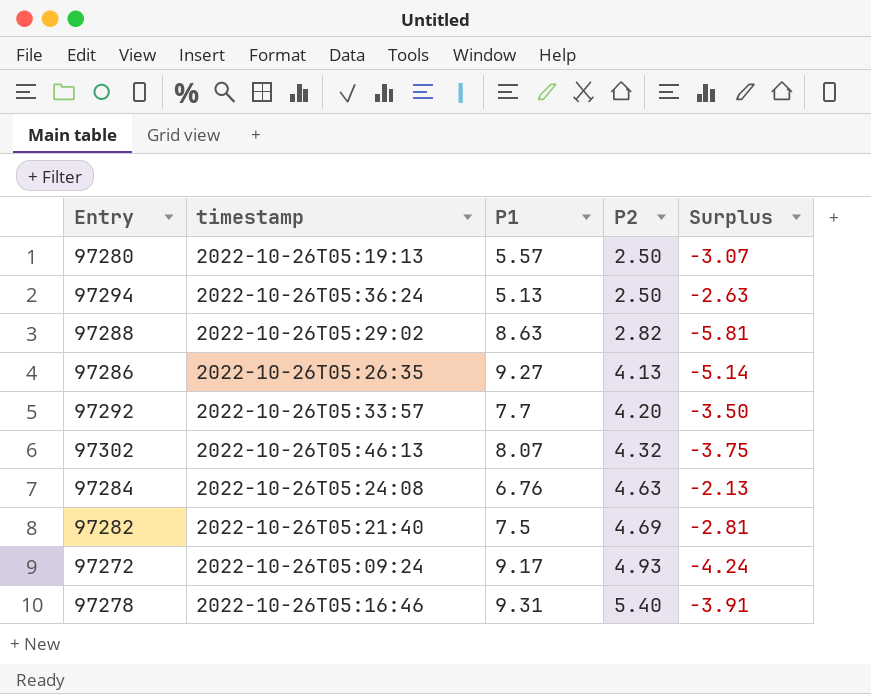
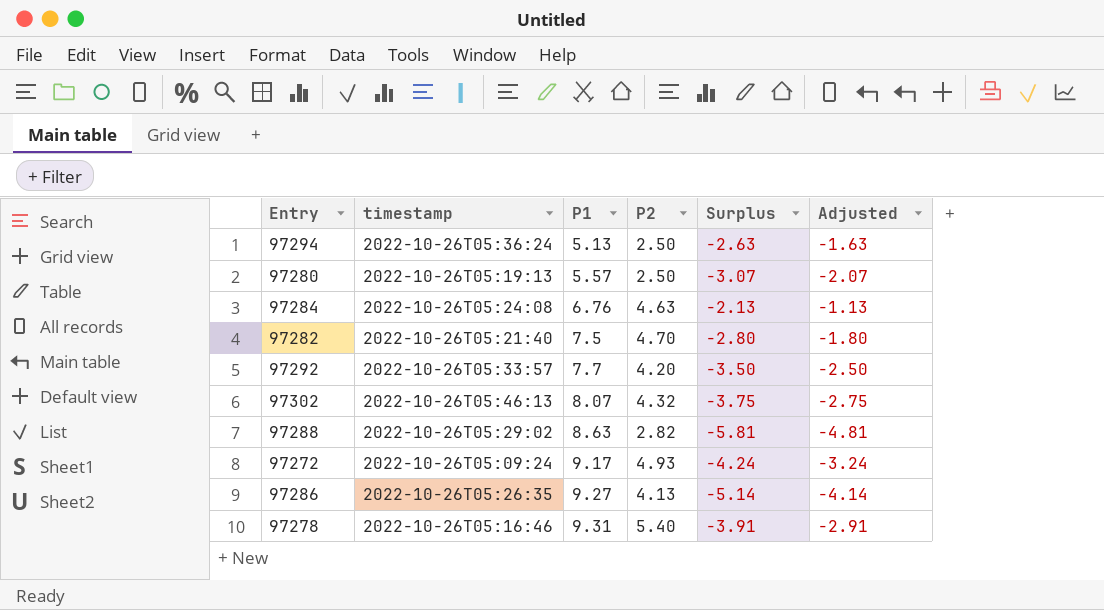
row order: P2 ascending -> P1 ascending
column Adjusted | formula: none -> [Surplus] + 1
97282 | P2: 4.69 -> 4.70
97282 | Surplus: -2.81 -> -2.80

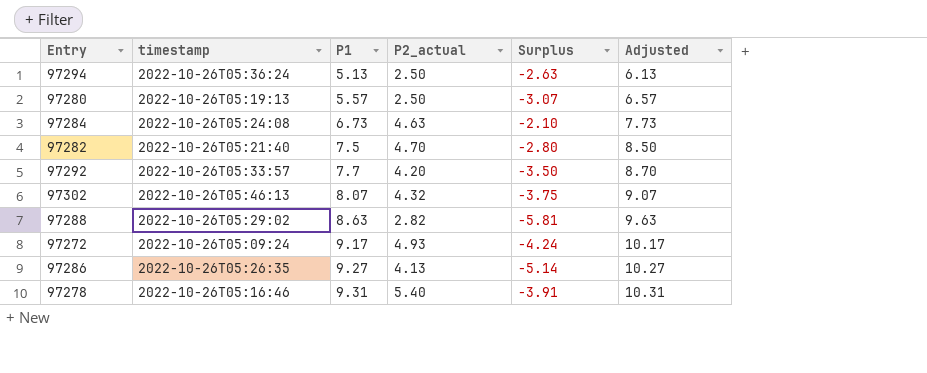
column name: P2 -> P2_actual
column Adjusted | formula: [Surplus] + 1 -> [P1] + 1
97284 | P1: 6.76 -> 6.73
97284 | Surplus: -2.13 -> -2.10

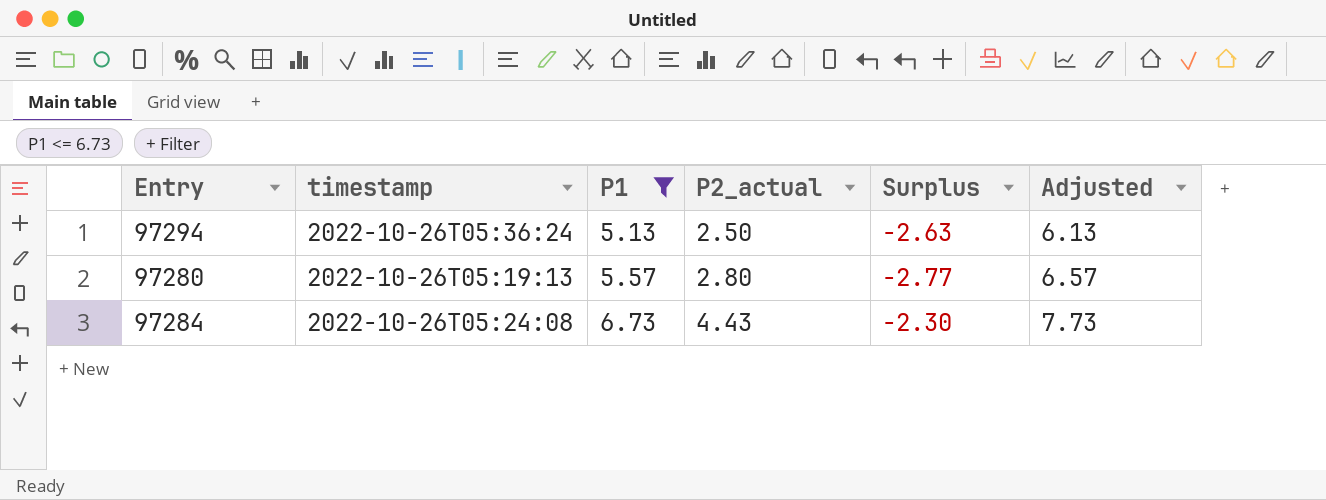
filter: none -> P1 <= 6.73
97280 | P2_actual: 2.50 -> 2.80
97280 | Surplus: -3.07 -> -2.77
97284 | P2_actual: 4.63 -> 4.43
97284 | Surplus: -2.10 -> -2.30

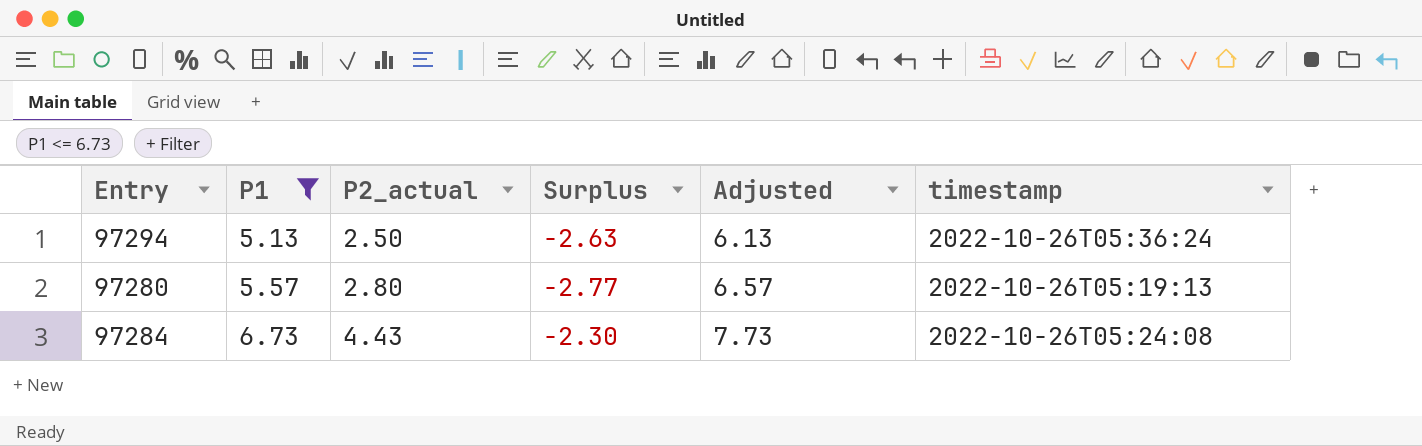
column timestamp | position: 2 -> 6

